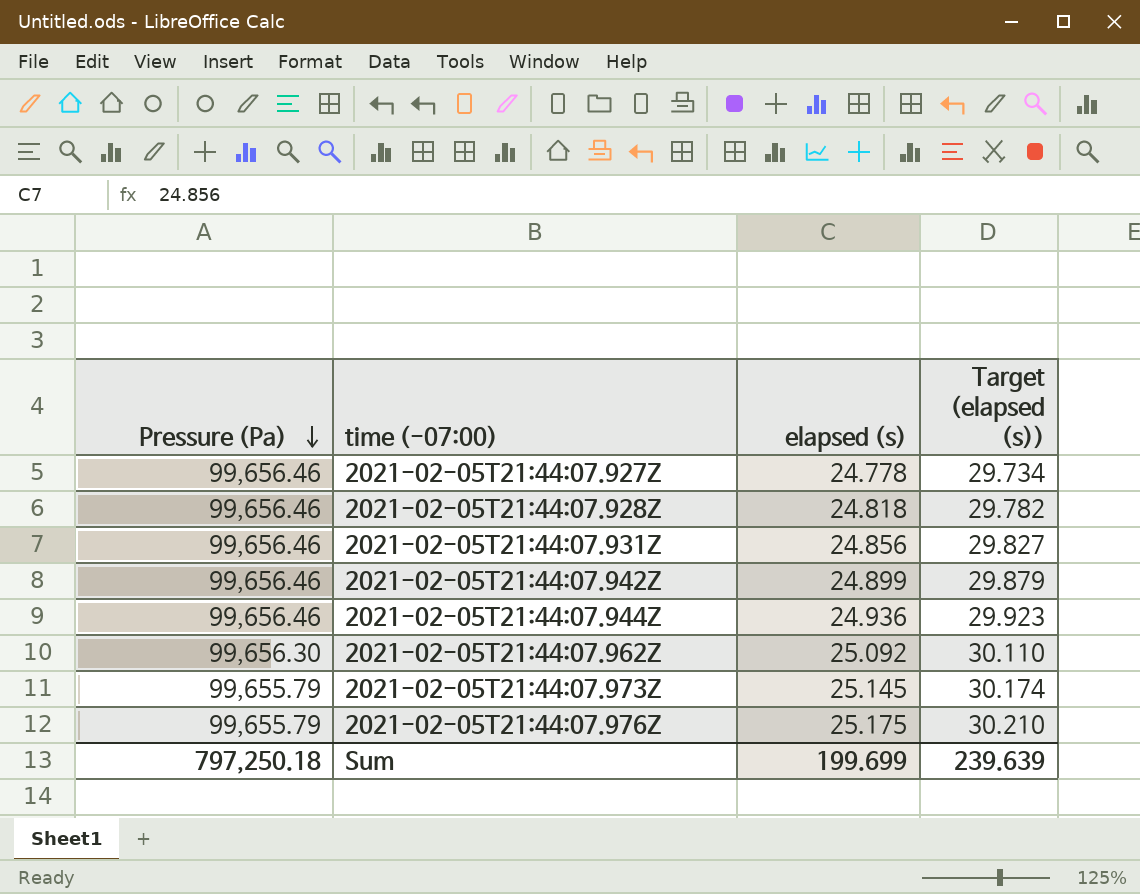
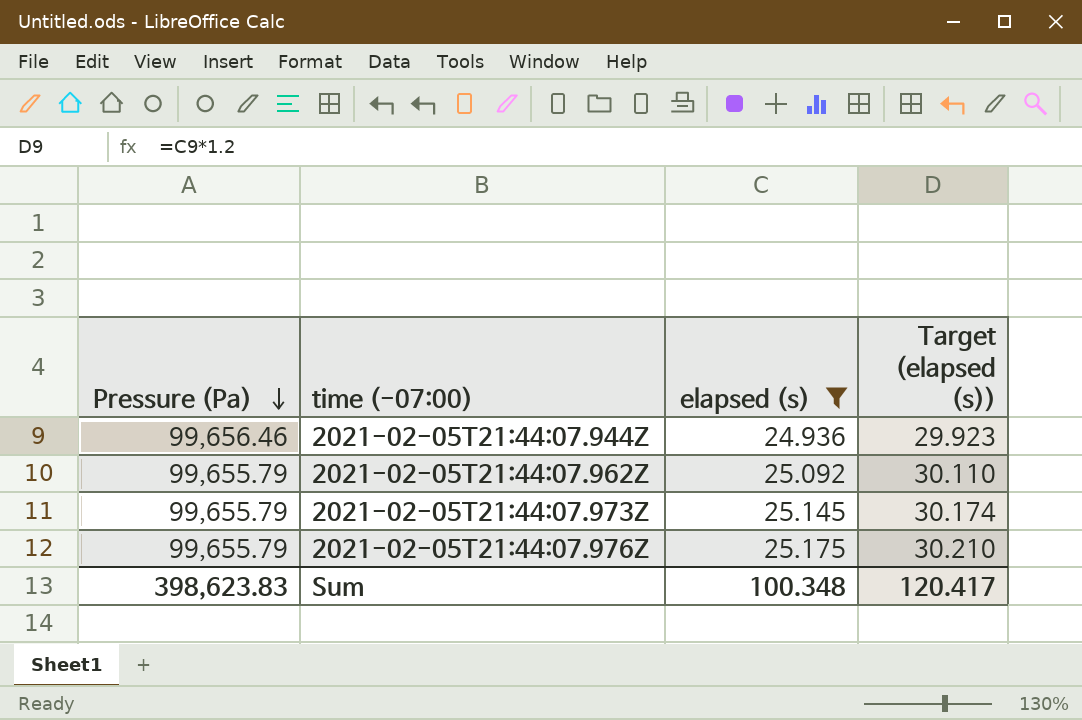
filter: none -> elapsed (s) >= 24.936
2021-02-05T21:44:07.962Z | Pressure (Pa): 99,656.30 -> 99,655.79
Sum | Pressure (Pa): 797,250.18 -> 398,623.83
Sum | elapsed (s): 199.699 -> 100.348
Sum | Target (elapsed (s)): 239.639 -> 120.417

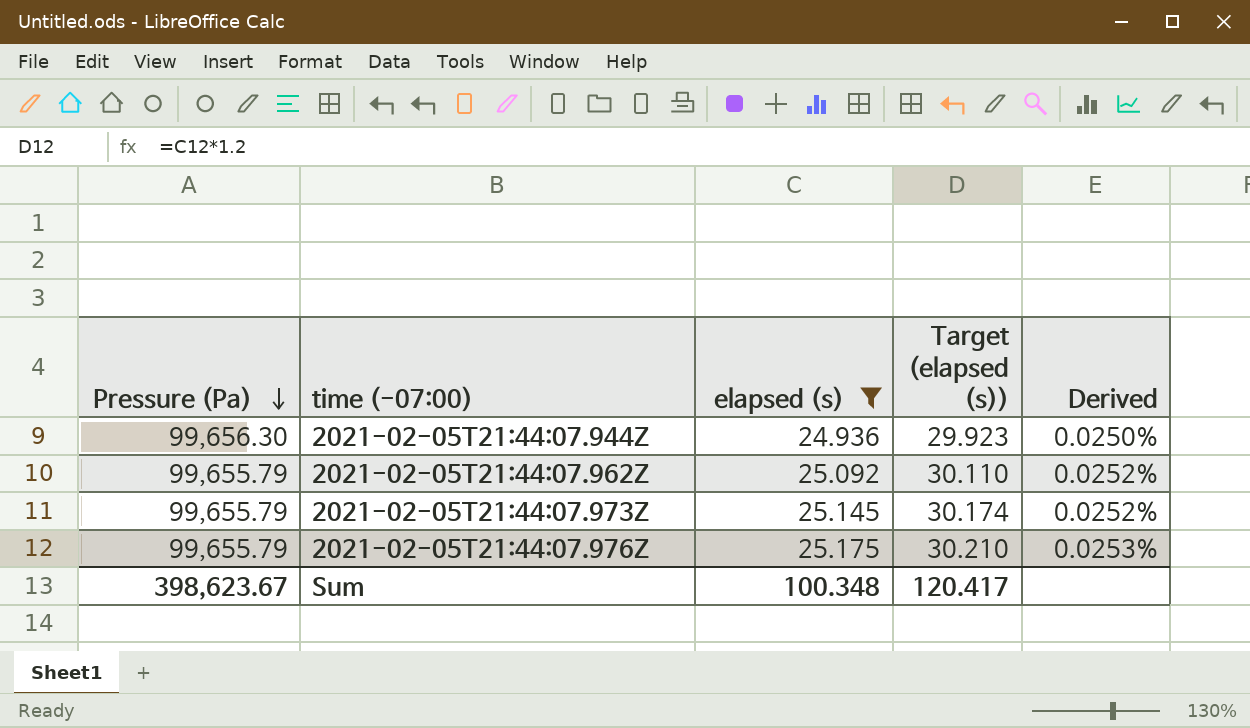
column Derived | formula: none -> [elapsed (s)] / [Pressure (Pa)]
2021-02-05T21:44:07.944Z | Pressure (Pa): 99,656.46 -> 99,656.30
Sum | Pressure (Pa): 398,623.83 -> 398,623.67

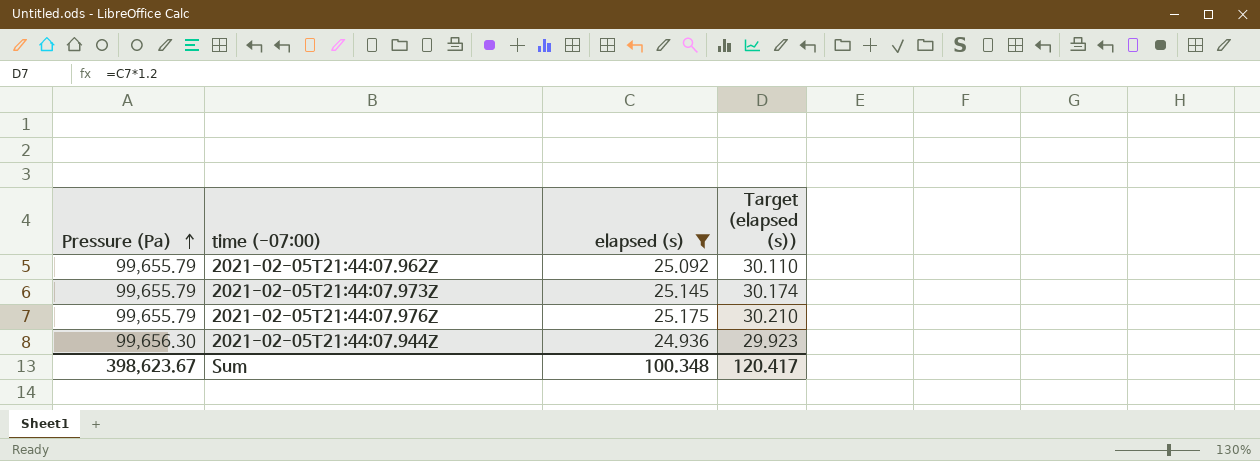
row order: Pressure (Pa) descending -> Pressure (Pa) ascending
column Derived | formula: [elapsed (s)] / [Pressure (Pa)] -> none

